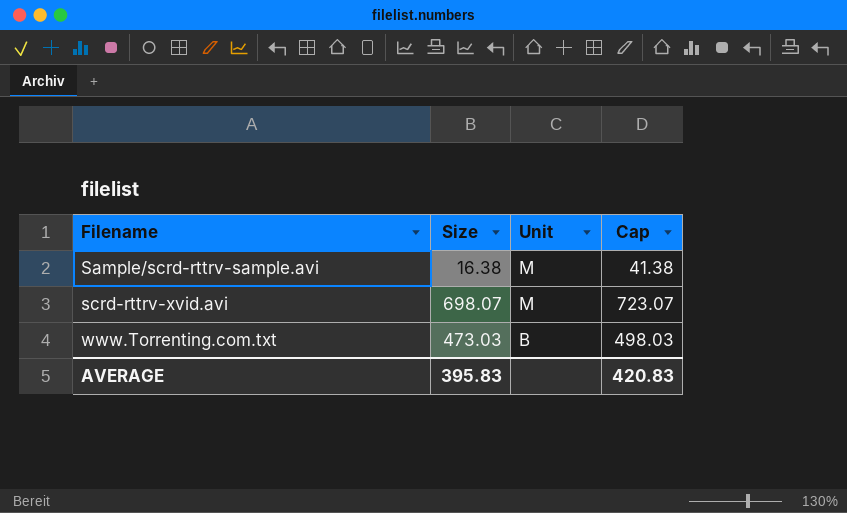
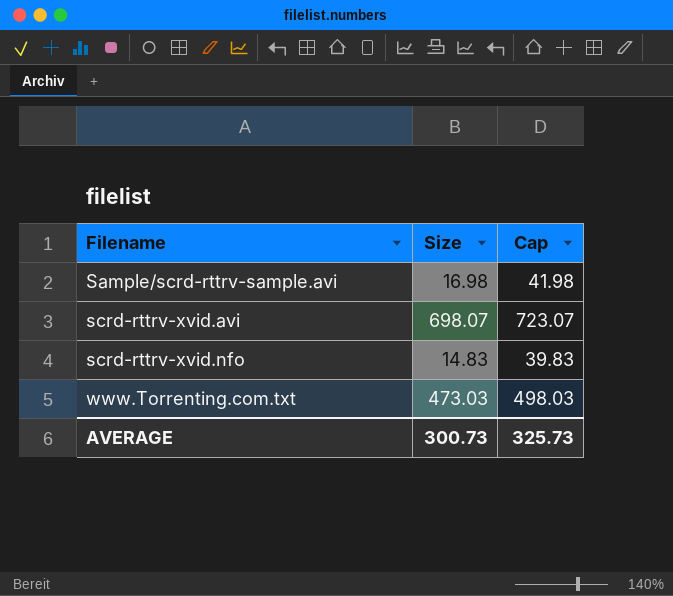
column Unit | position: 3 -> none
Sample/scrd-rttrv-sample.avi | Size: 16.38 -> 16.98
Sample/scrd-rttrv-sample.avi | Cap: 41.38 -> 41.98
row scrd-rttrv-xvid.nfo: none -> 14.83 | 39.83
AVERAGE | Size: 395.83 -> 300.73
AVERAGE | Cap: 420.83 -> 325.73

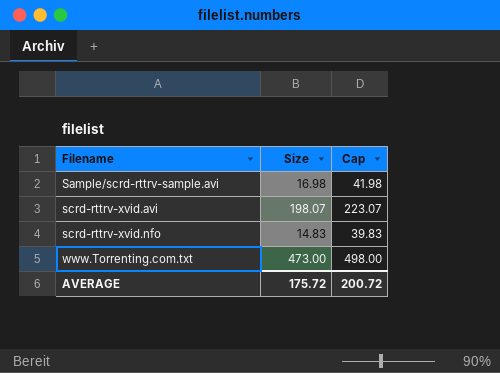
scrd-rttrv-xvid.avi | Size: 698.07 -> 198.07
scrd-rttrv-xvid.avi | Cap: 723.07 -> 223.07
www.Torrenting.com.txt | Size: 473.03 -> 473.00
www.Torrenting.com.txt | Cap: 498.03 -> 498.00
AVERAGE | Size: 300.73 -> 175.72
AVERAGE | Cap: 325.73 -> 200.72

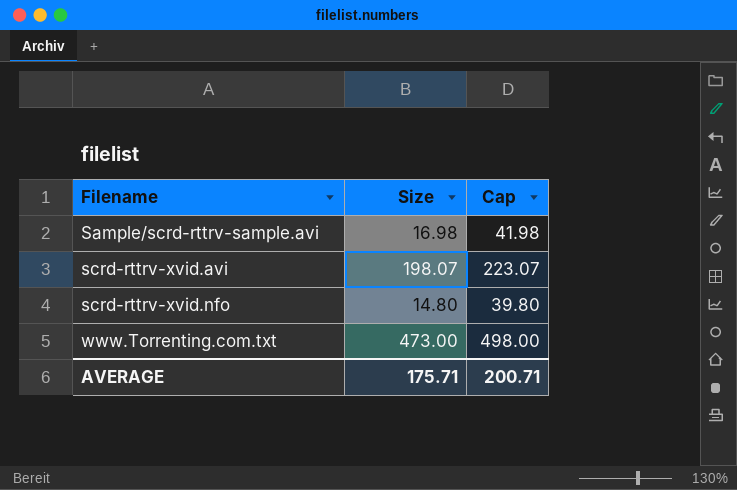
scrd-rttrv-xvid.nfo | Size: 14.83 -> 14.80
scrd-rttrv-xvid.nfo | Cap: 39.83 -> 39.80
AVERAGE | Size: 175.72 -> 175.71
AVERAGE | Cap: 200.72 -> 200.71

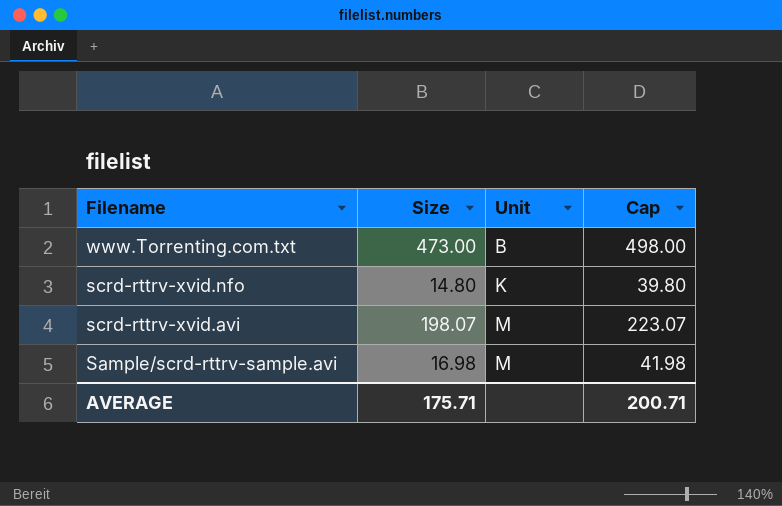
row order: Filename ascending -> Filename descending
column Unit | position: none -> 3

